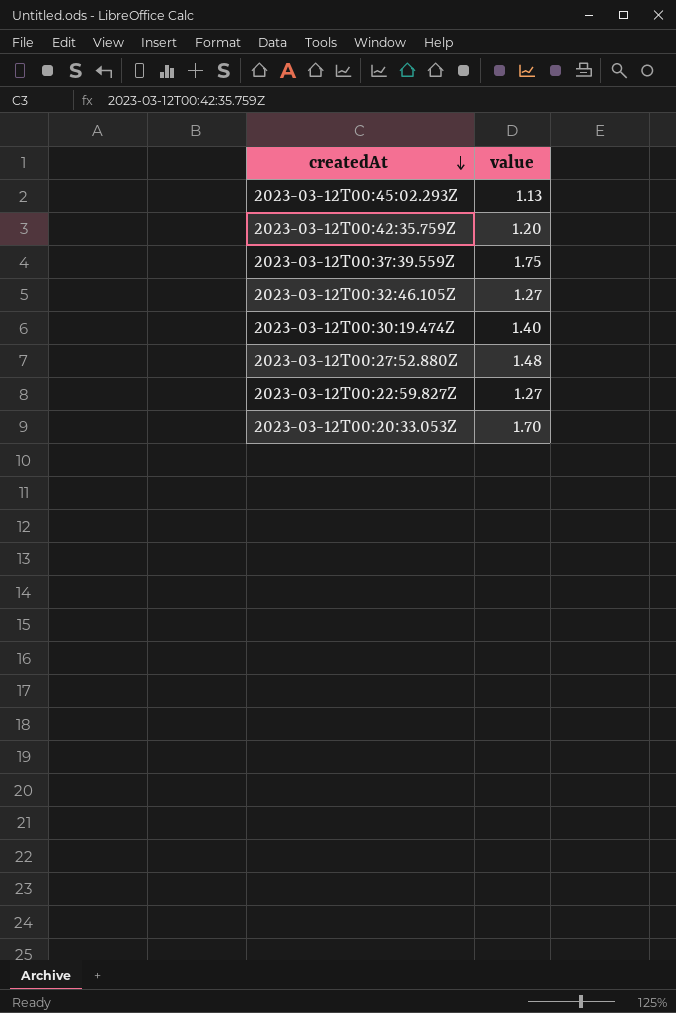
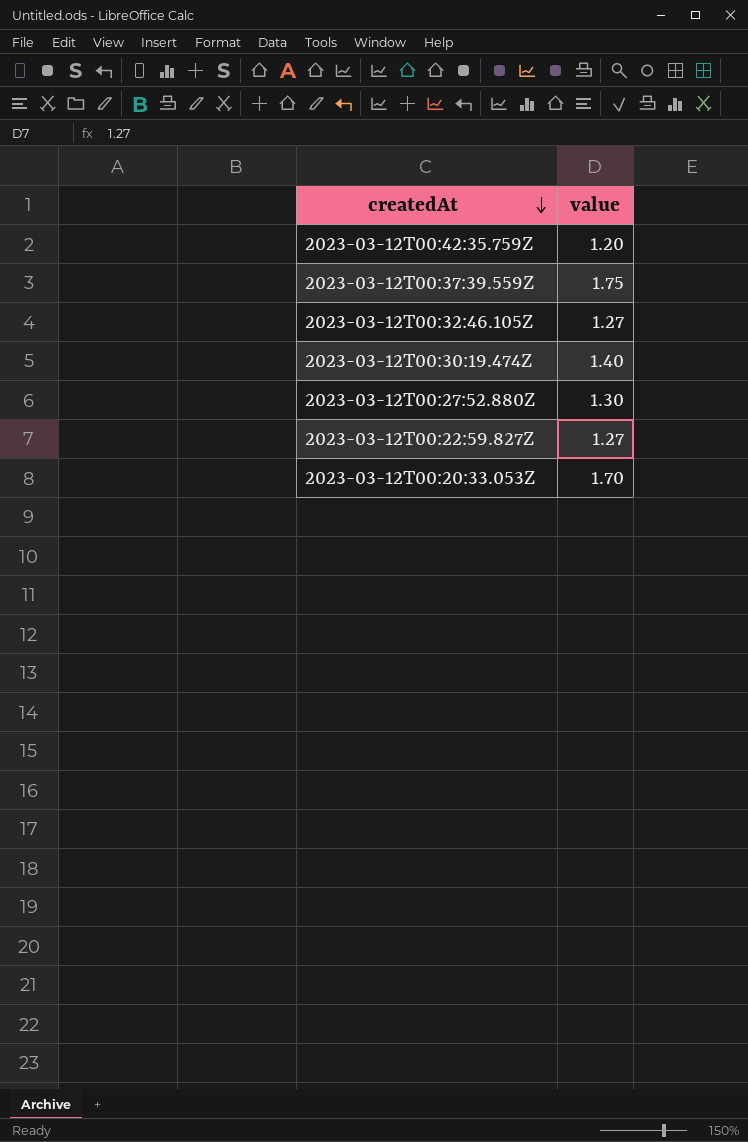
row 2023-03-12T00:45:02.293Z: 1.13 -> none
2023-03-12T00:27:52.880Z | value: 1.48 -> 1.30

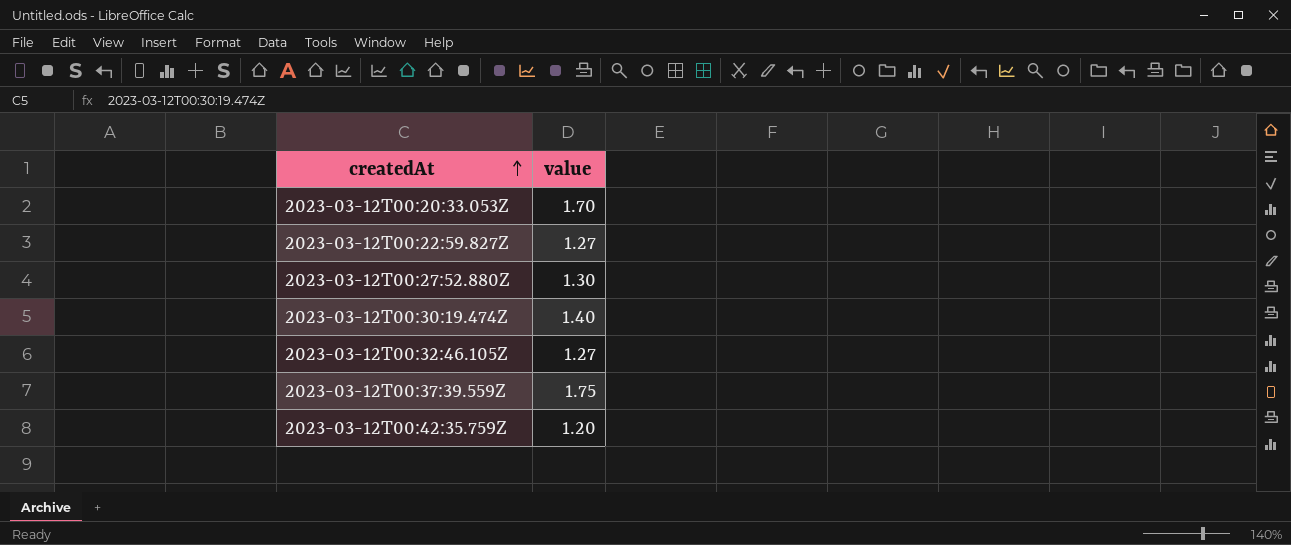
row order: createdAt descending -> createdAt ascending

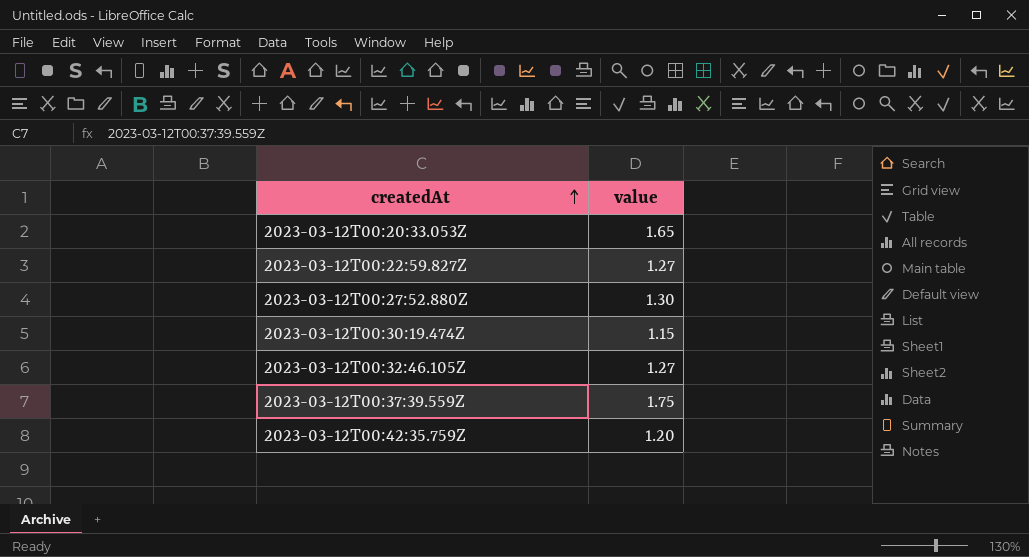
2023-03-12T00:20:33.053Z | value: 1.70 -> 1.65
2023-03-12T00:30:19.474Z | value: 1.40 -> 1.15

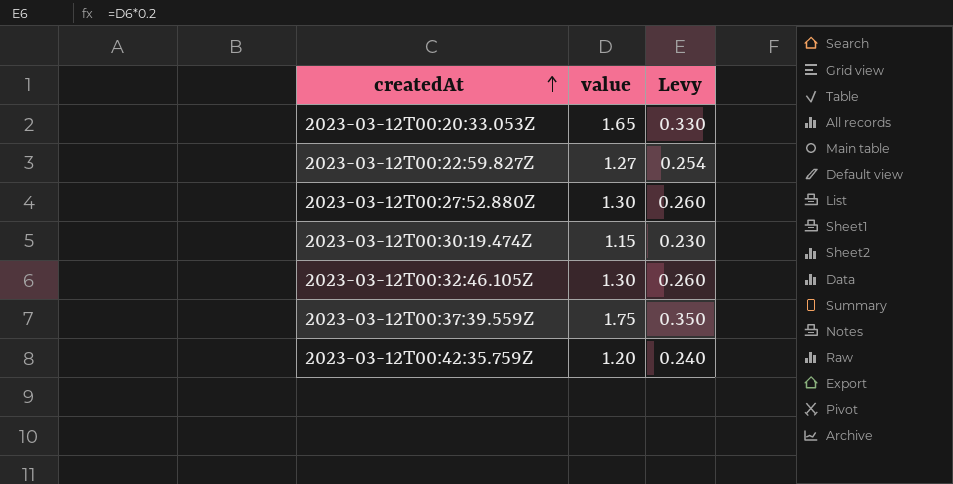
column Levy | formula: none -> [value] * 0.2
2023-03-12T00:32:46.105Z | value: 1.27 -> 1.30

